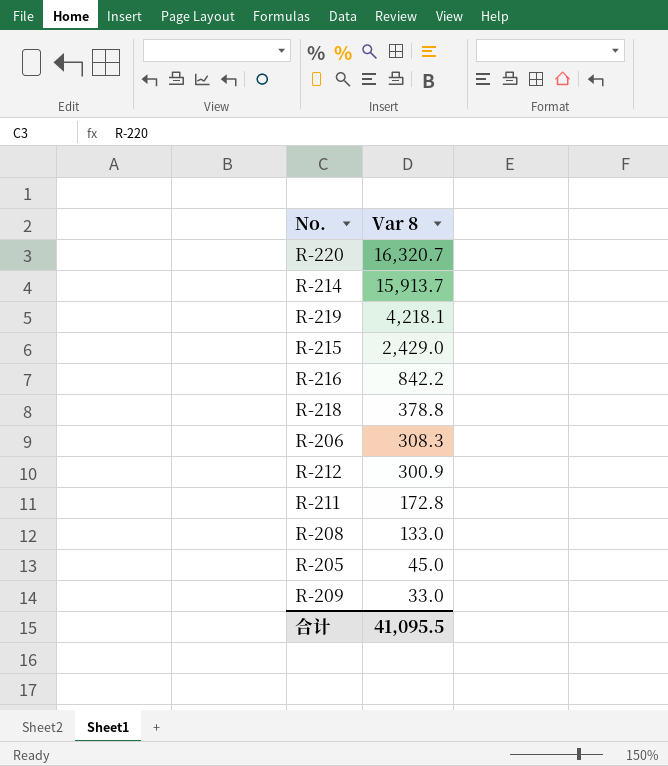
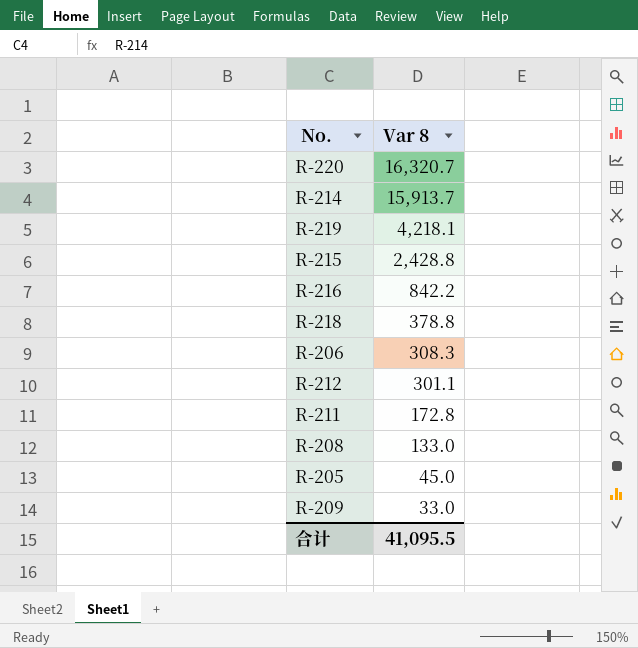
R-215 | Var 8: 2,429.0 -> 2,428.8
R-212 | Var 8: 300.9 -> 301.1

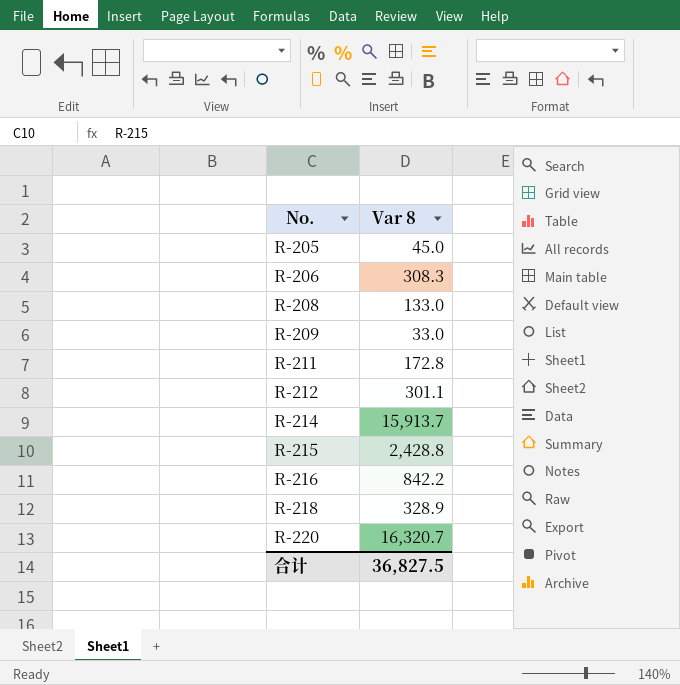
row order: Var 8 descending -> No. ascending
row R-219: 4,218.1 -> none
R-218 | Var 8: 378.8 -> 328.9
合计 | Var 8: 41,095.5 -> 36,827.5

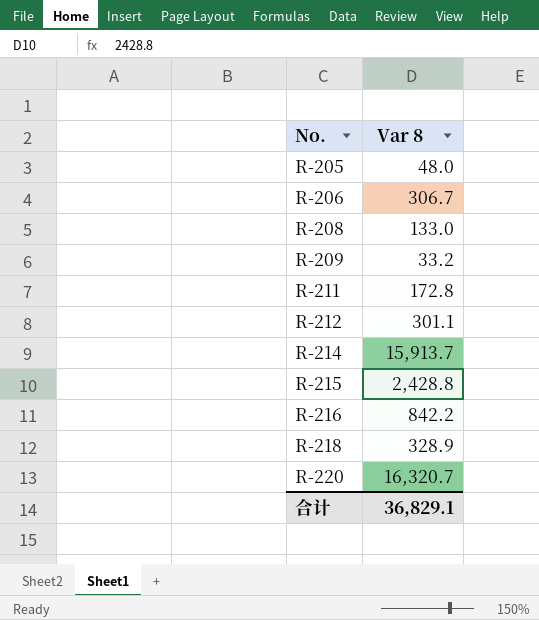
R-205 | Var 8: 45.0 -> 48.0
R-206 | Var 8: 308.3 -> 306.7
R-209 | Var 8: 33.0 -> 33.2
合计 | Var 8: 36,827.5 -> 36,829.1

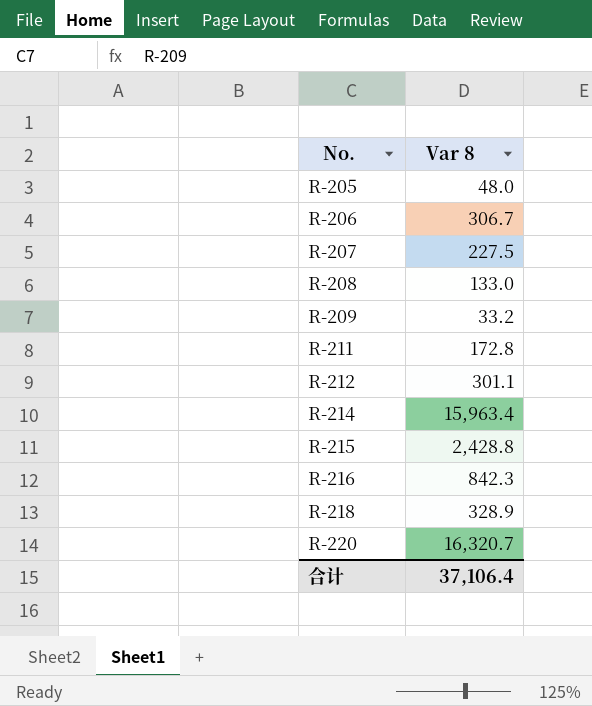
row R-207: none -> 227.5
R-214 | Var 8: 15,913.7 -> 15,963.4
R-216 | Var 8: 842.2 -> 842.3
合计 | Var 8: 36,829.1 -> 37,106.4

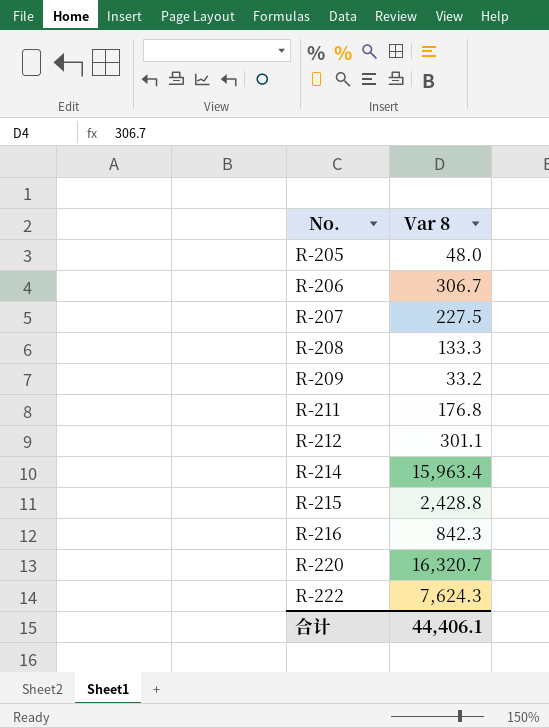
row R-218: 328.9 -> none
R-208 | Var 8: 133.0 -> 133.3
R-211 | Var 8: 172.8 -> 176.8
row R-222: none -> 7,624.3
合计 | Var 8: 37,106.4 -> 44,406.1

